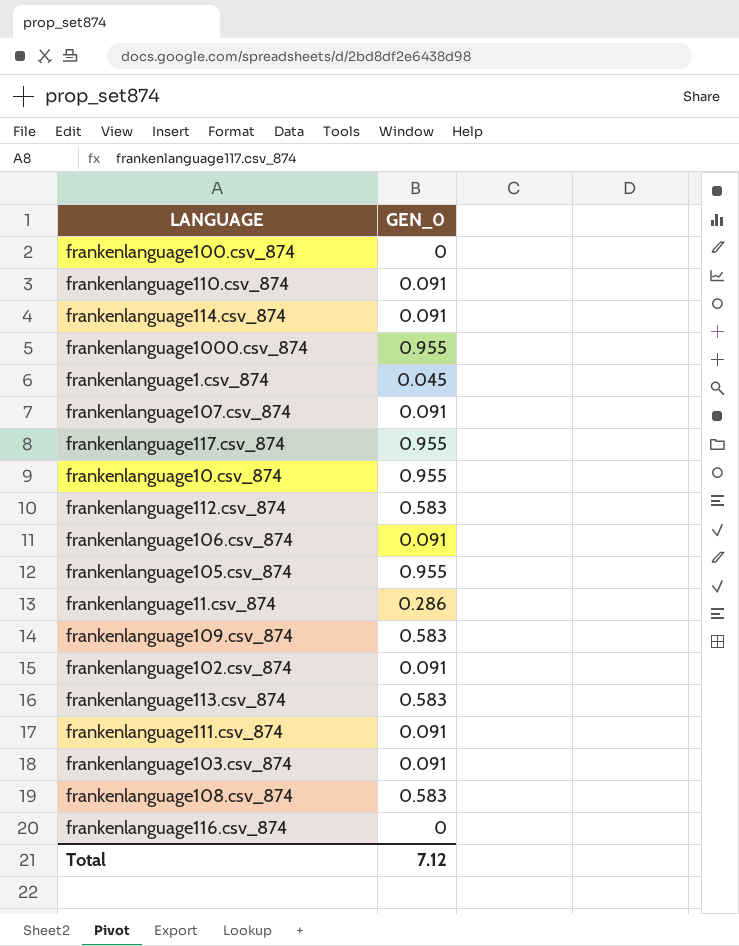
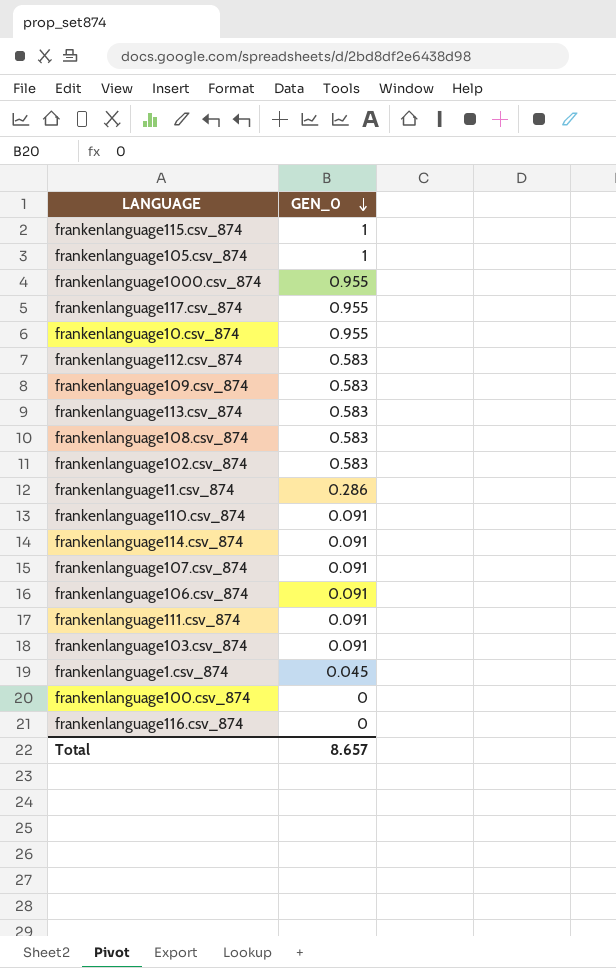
row order: none -> GEN_0 descending
row frankenlanguage115.csv_874: none -> 1
frankenlanguage105.csv_874 | GEN_0: 0.955 -> 1
frankenlanguage102.csv_874 | GEN_0: 0.091 -> 0.583
Total | GEN_0: 7.12 -> 8.657

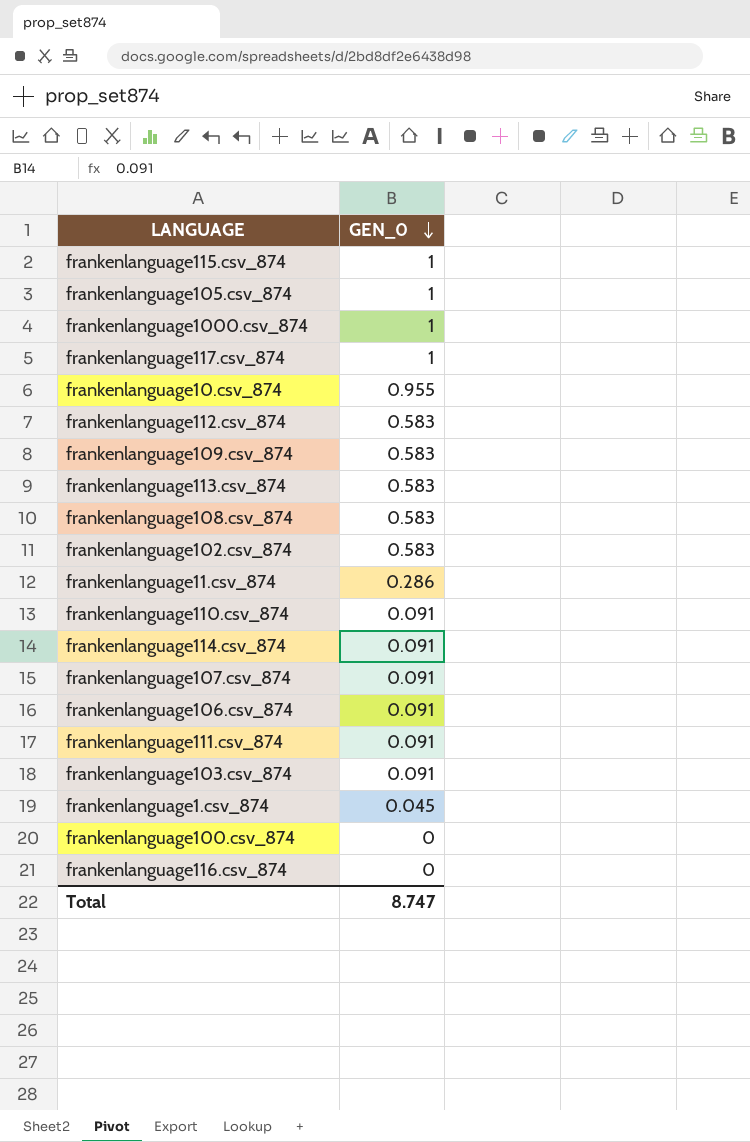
frankenlanguage1000.csv_874 | GEN_0: 0.955 -> 1
frankenlanguage117.csv_874 | GEN_0: 0.955 -> 1
Total | GEN_0: 8.657 -> 8.747

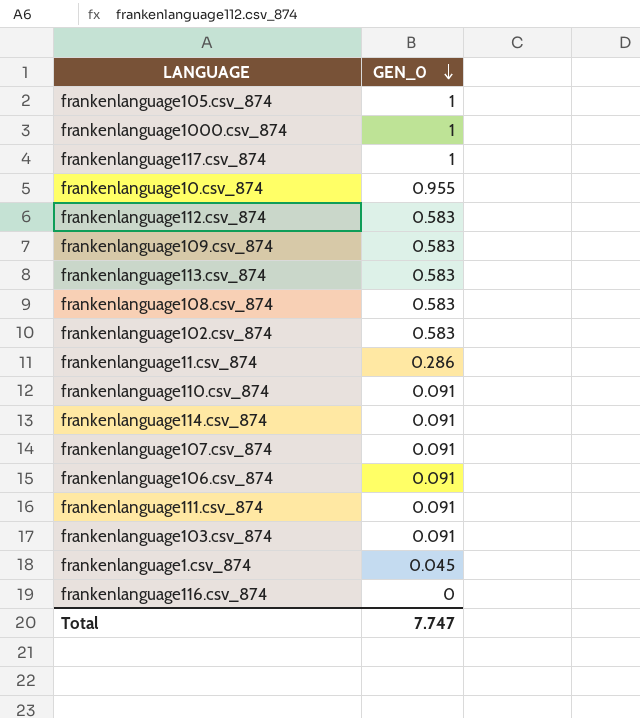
row frankenlanguage115.csv_874: 1 -> none
row frankenlanguage100.csv_874: 0 -> none
Total | GEN_0: 8.747 -> 7.747

